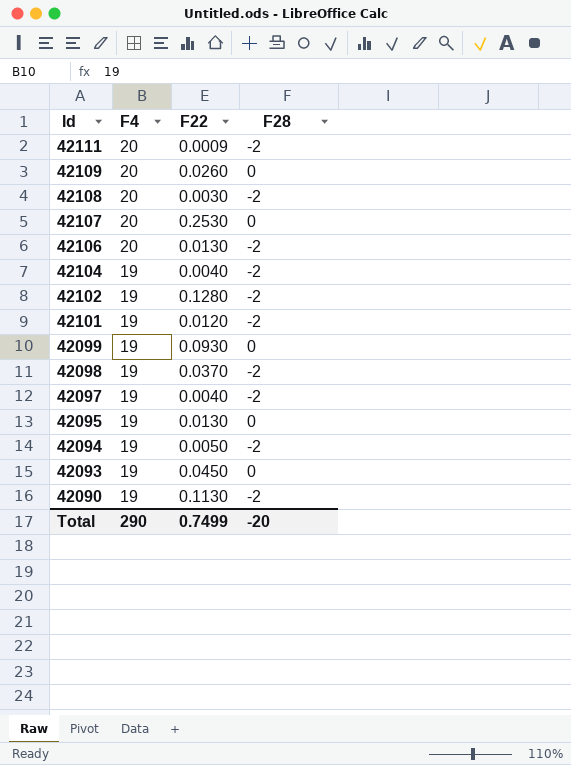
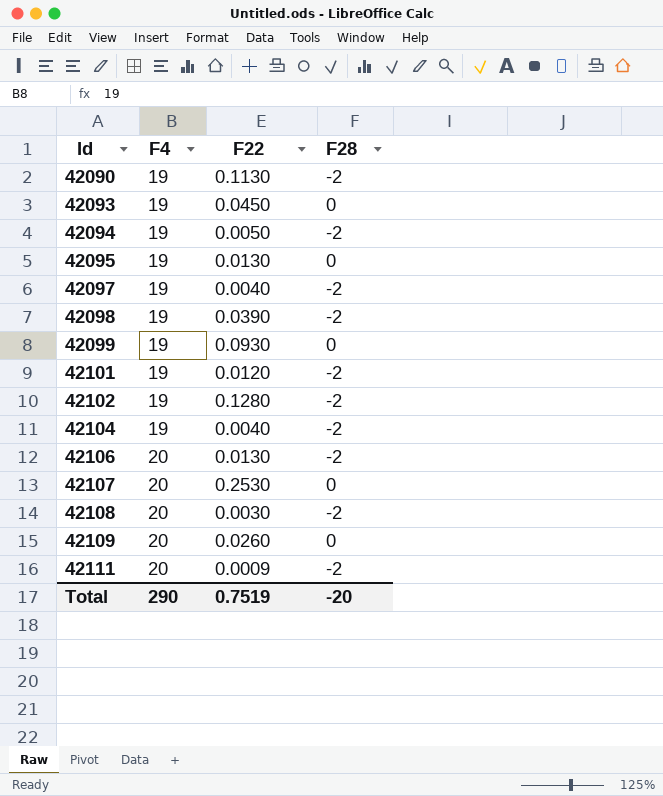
row order: Id descending -> Id ascending
42098 | F22: 0.0370 -> 0.0390
Total | F22: 0.7499 -> 0.7519

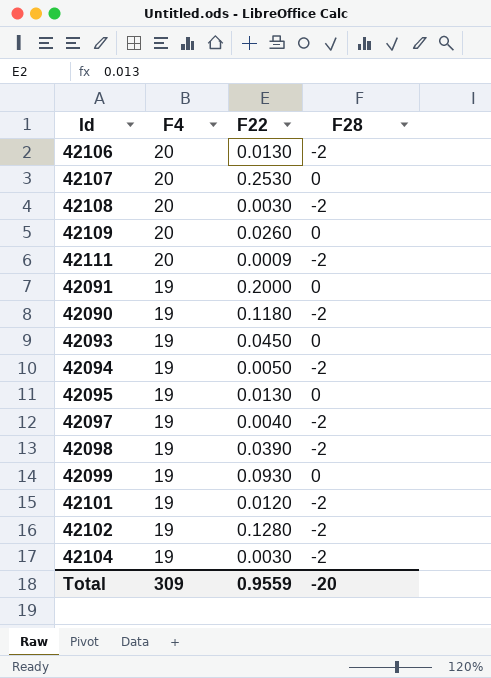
row order: Id ascending -> F4 descending
row 42091: none -> 19 | 0.2000 | 0
42090 | F22: 0.1130 -> 0.1180
42104 | F22: 0.0040 -> 0.0030
Total | F4: 290 -> 309
Total | F22: 0.7519 -> 0.9559

